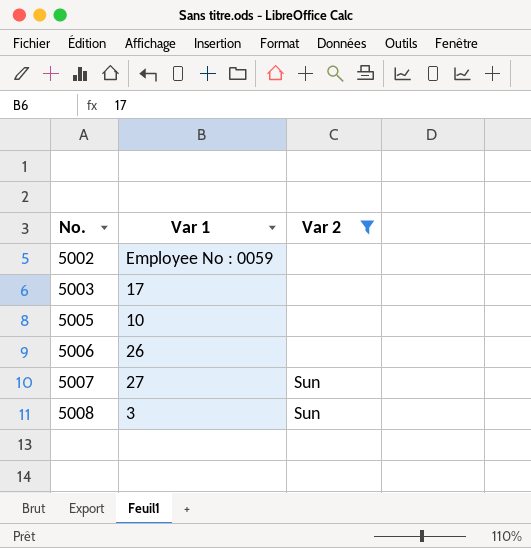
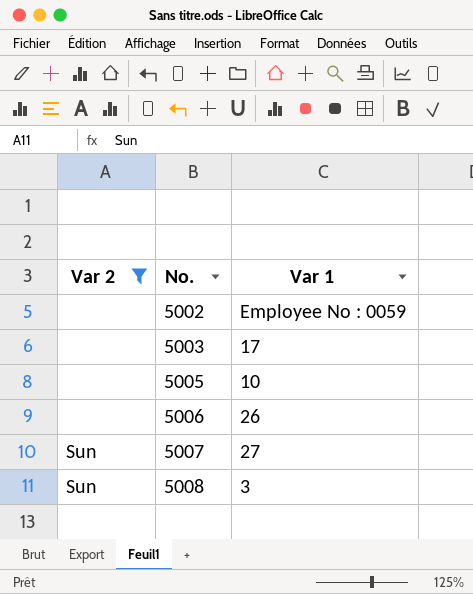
column Var 2 | position: 3 -> 1

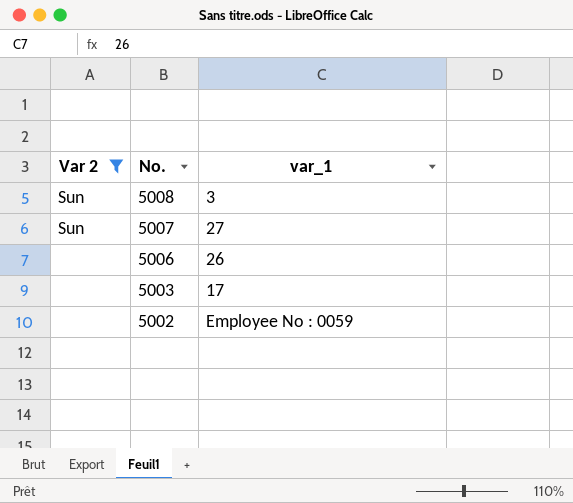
row order: No. ascending -> No. descending
column name: Var 1 -> var_1
row 5005: none | 10 -> none

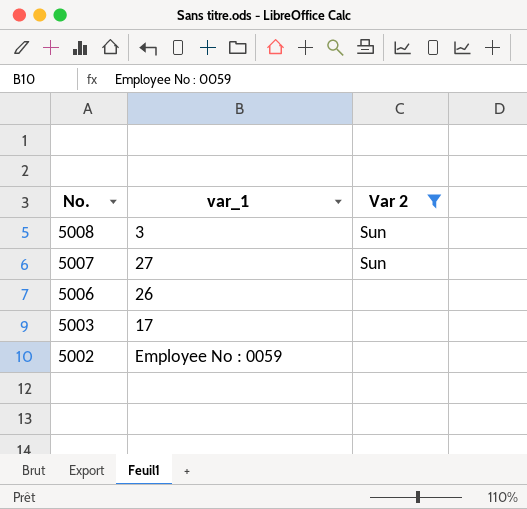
column Var 2 | position: 1 -> 3

